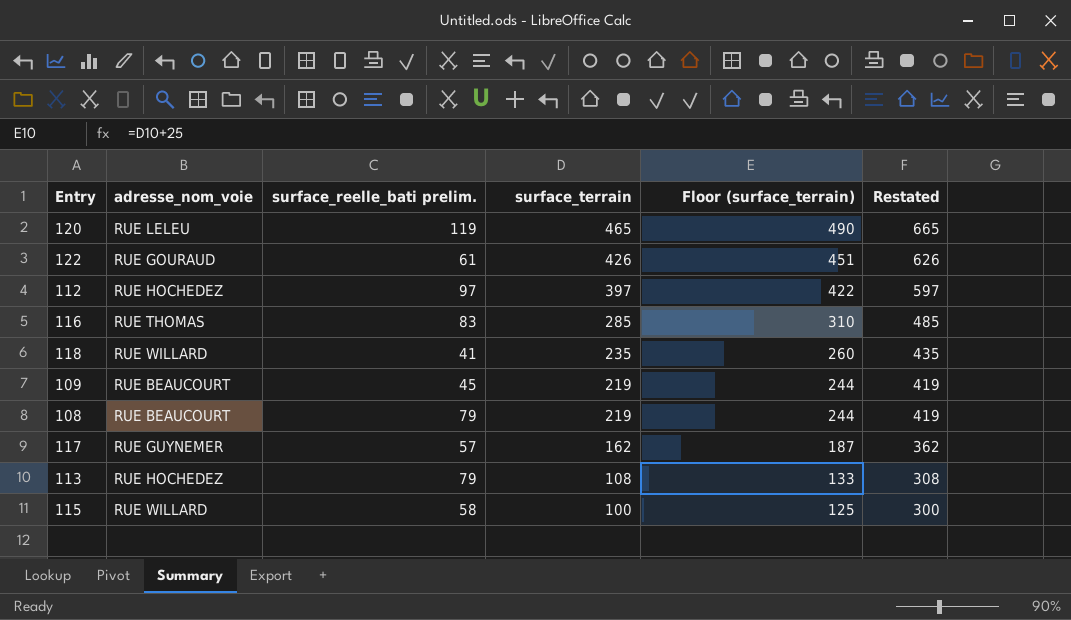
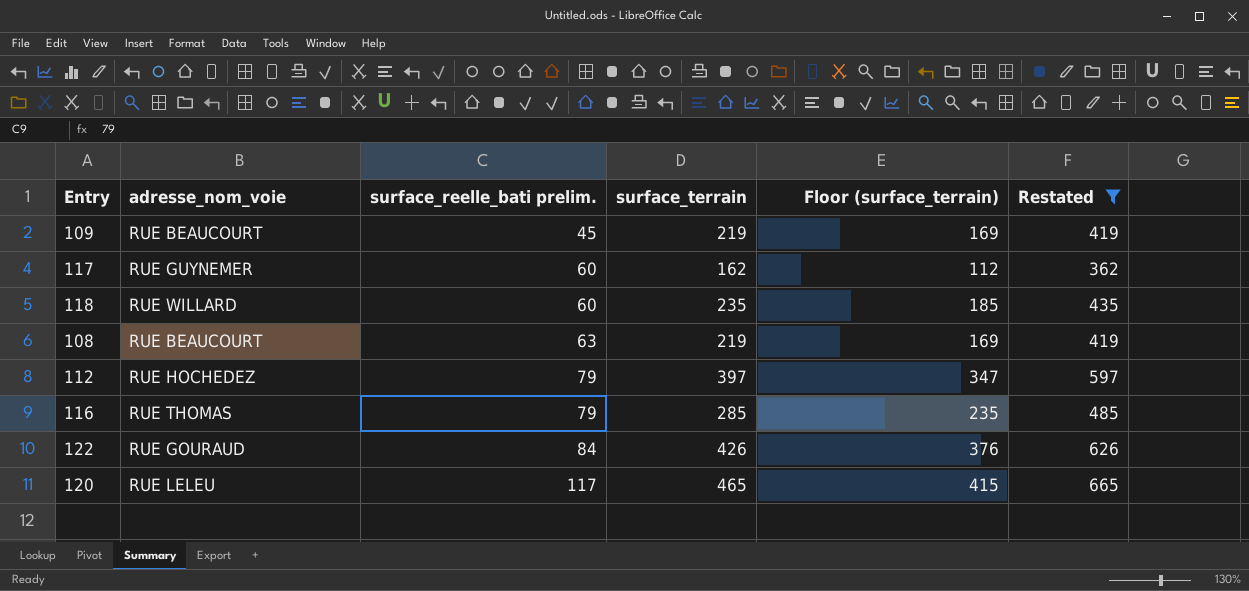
filter: none -> Restated >= 362
row order: surface_terrain descending -> surface_reelle_bati prelim. ascending
column Floor (surface_terrain) | formula: [surface_terrain] + 25 -> [surface_terrain] - 50
117 | surface_reelle_bati prelim.: 57 -> 60
118 | surface_reelle_bati prelim.: 41 -> 60
108 | surface_reelle_bati prelim.: 79 -> 63
112 | surface_reelle_bati prelim.: 97 -> 79
116 | surface_reelle_bati prelim.: 83 -> 79
122 | surface_reelle_bati prelim.: 61 -> 84
120 | surface_reelle_bati prelim.: 119 -> 117

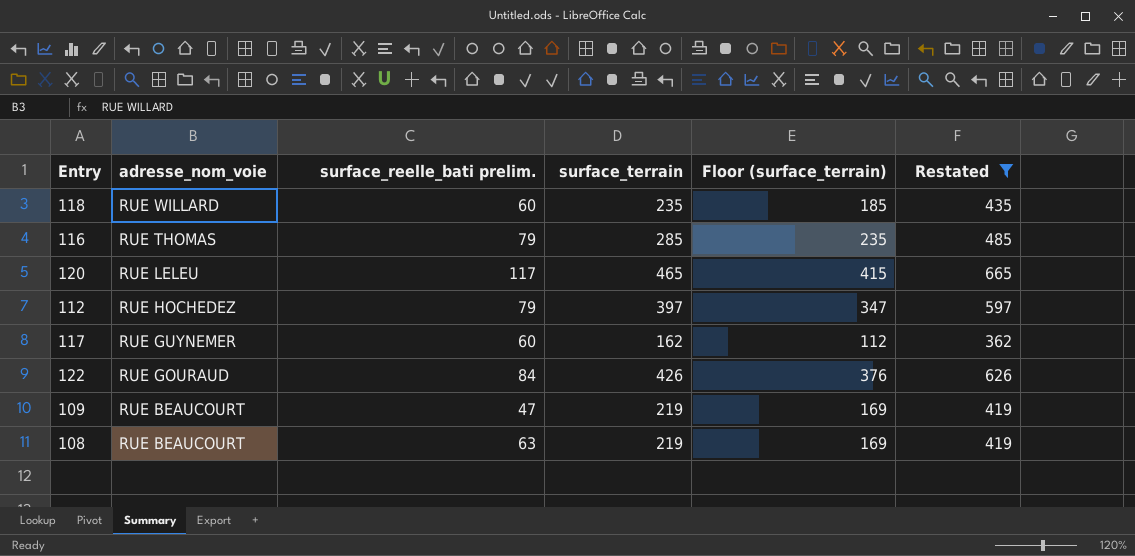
row order: surface_reelle_bati prelim. ascending -> adresse_nom_voie descending
109 | surface_reelle_bati prelim.: 45 -> 47

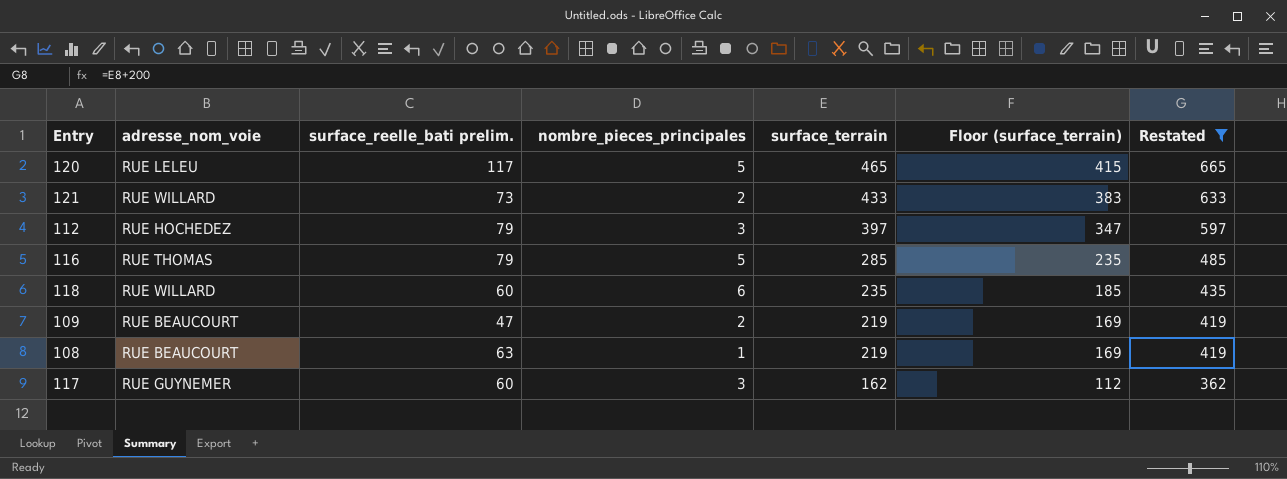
row order: adresse_nom_voie descending -> surface_terrain descending
column nombre_pieces_principales | position: none -> 4
row 122: RUE GOURAUD | 84 | 426 | 376 | 626 -> none
row 121: none -> RUE WILLARD | 73 | 2 | 433 | 383 | 633

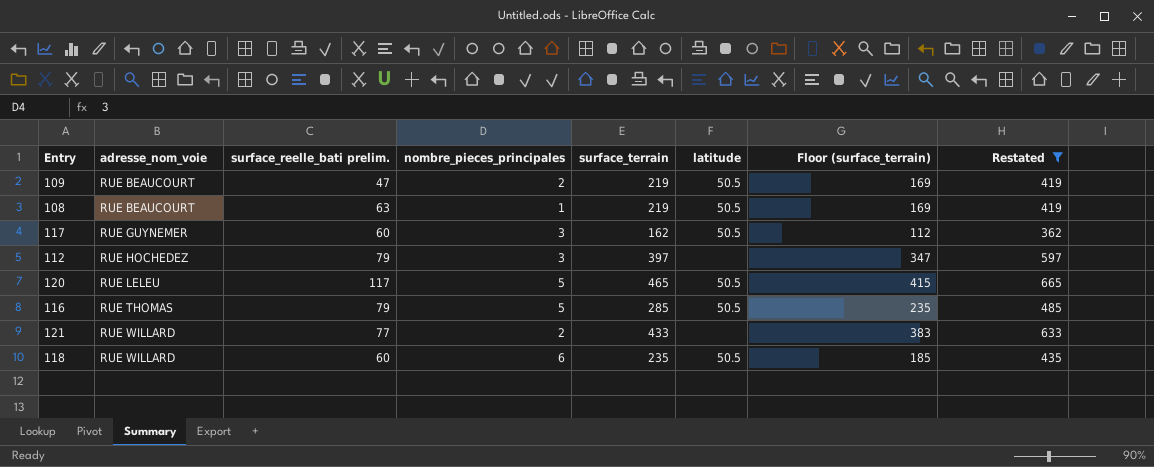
row order: surface_terrain descending -> adresse_nom_voie ascending
column latitude | position: none -> 6
121 | surface_reelle_bati prelim.: 73 -> 77

